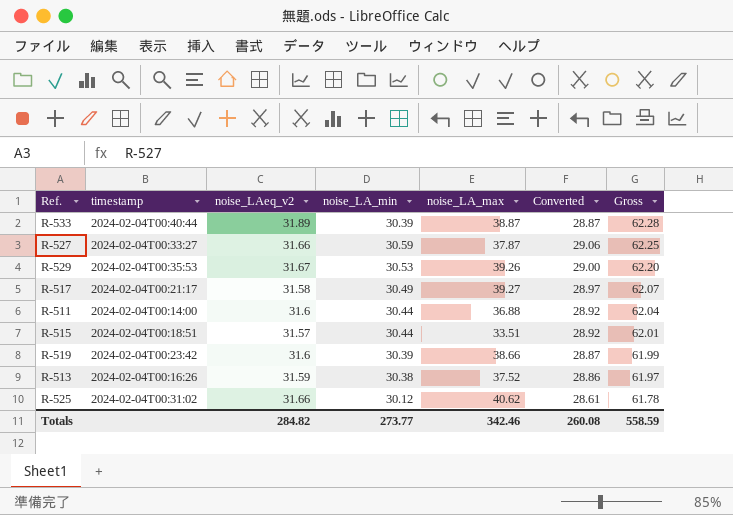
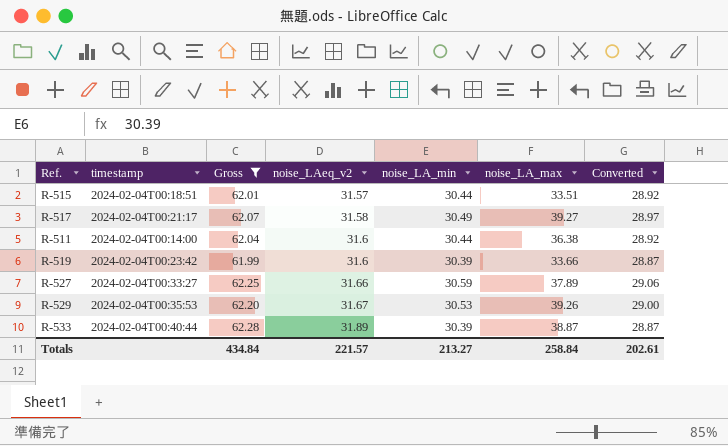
filter: none -> Gross >= 61.99
row order: Gross descending -> noise_LAeq_v2 ascending
column Gross | position: 7 -> 3
R-511 | noise_LA_max: 36.88 -> 36.38
R-519 | noise_LA_max: 38.66 -> 33.66
R-527 | noise_LA_max: 37.87 -> 37.89
Totals | Gross: 558.59 -> 434.84
Totals | noise_LAeq_v2: 284.82 -> 221.57
Totals | noise_LA_min: 273.77 -> 213.27
Totals | noise_LA_max: 342.46 -> 258.84
Totals | Converted: 260.08 -> 202.61

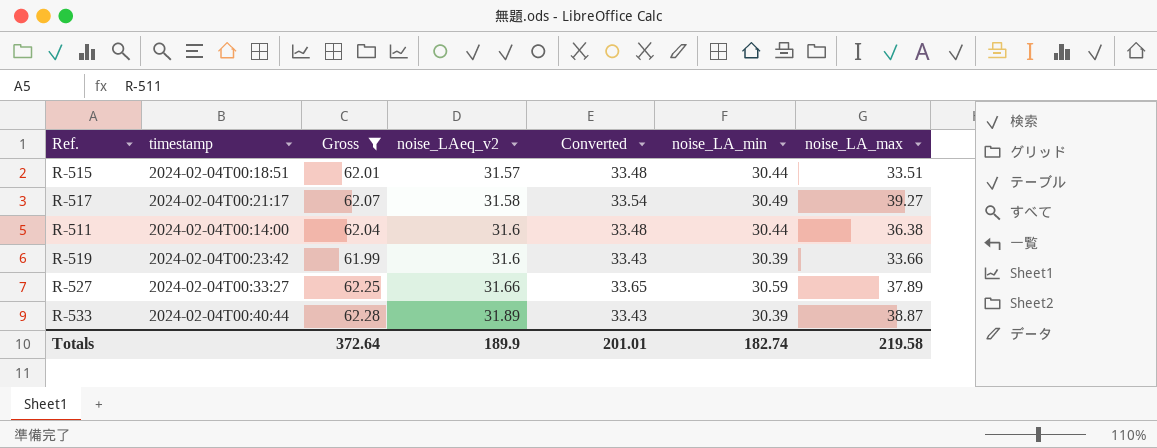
column Converted | formula: [noise_LA_min] * 0.95 -> [noise_LA_min] * 1.1
column Converted | position: 7 -> 5
row R-529: 2024-02-04T00:35:53 | 62.20 | 31.67 | 30.53 | 39.26 | 29.00 -> none
Totals | Gross: 434.84 -> 372.64
Totals | noise_LAeq_v2: 221.57 -> 189.9
Totals | Converted: 202.61 -> 201.01
Totals | noise_LA_min: 213.27 -> 182.74
Totals | noise_LA_max: 258.84 -> 219.58

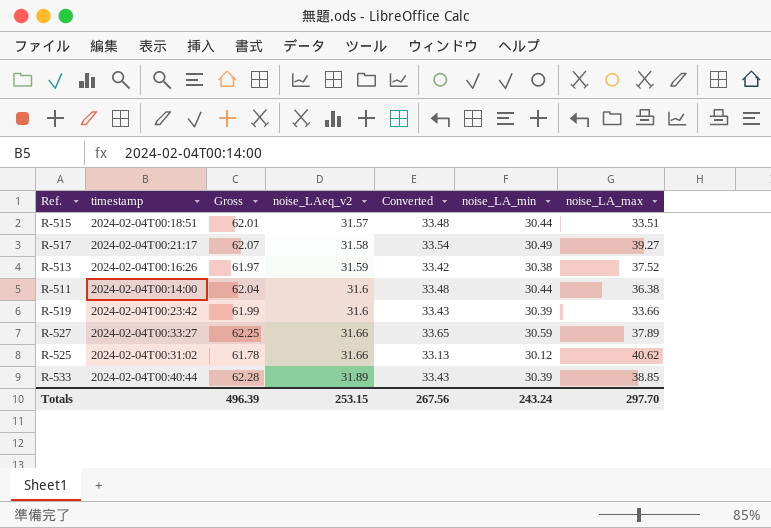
filter: Gross >= 61.99 -> none
R-533 | noise_LA_max: 38.87 -> 38.85
Totals | Gross: 372.64 -> 496.39
Totals | noise_LAeq_v2: 189.9 -> 253.15
Totals | Converted: 201.01 -> 267.56
Totals | noise_LA_min: 182.74 -> 243.24
Totals | noise_LA_max: 219.58 -> 297.70

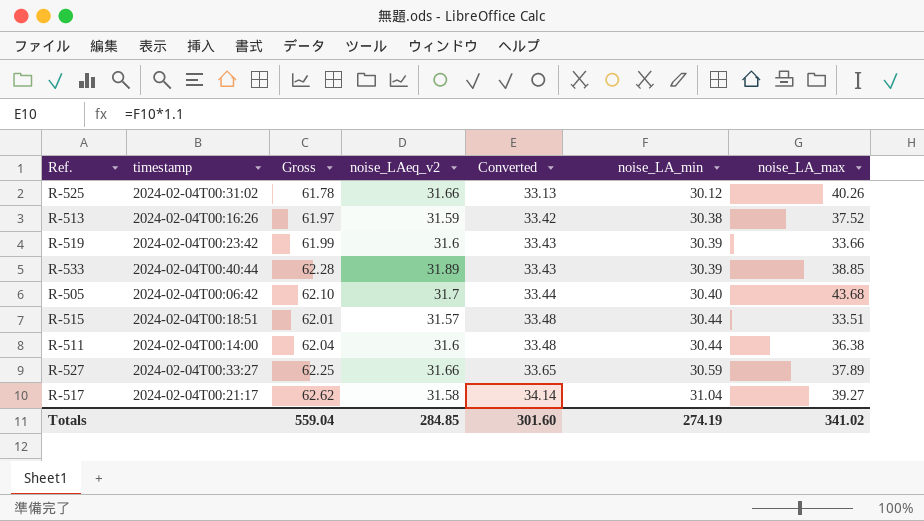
row order: noise_LAeq_v2 ascending -> Converted ascending
R-525 | noise_LA_max: 40.62 -> 40.26
row R-505: none -> 2024-02-04T00:06:42 | 62.10 | 31.7 | 33.44 | 30.40 | 43.68
R-517 | Gross: 62.07 -> 62.62
R-517 | Converted: 33.54 -> 34.14
R-517 | noise_LA_min: 30.49 -> 31.04
Totals | Gross: 496.39 -> 559.04
Totals | noise_LAeq_v2: 253.15 -> 284.85
Totals | Converted: 267.56 -> 301.60
Totals | noise_LA_min: 243.24 -> 274.19
Totals | noise_LA_max: 297.70 -> 341.02

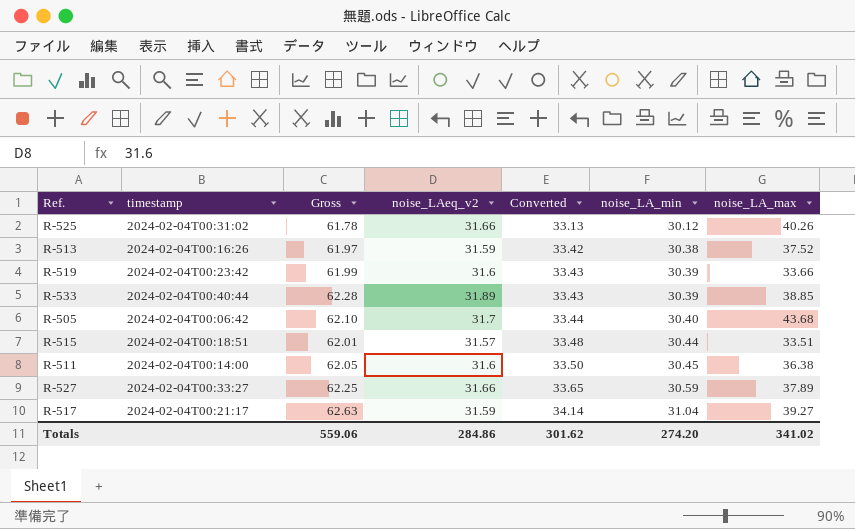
R-511 | Gross: 62.04 -> 62.05
R-511 | Converted: 33.48 -> 33.50
R-511 | noise_LA_min: 30.44 -> 30.45
R-517 | Gross: 62.62 -> 62.63
R-517 | noise_LAeq_v2: 31.58 -> 31.59
Totals | Gross: 559.04 -> 559.06
Totals | noise_LAeq_v2: 284.85 -> 284.86
Totals | Converted: 301.60 -> 301.62
Totals | noise_LA_min: 274.19 -> 274.20

